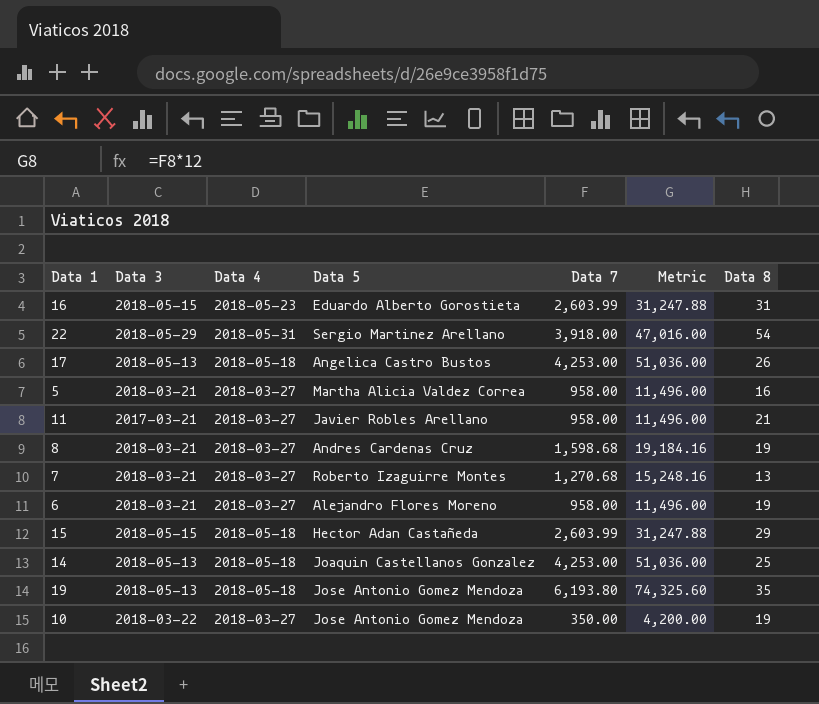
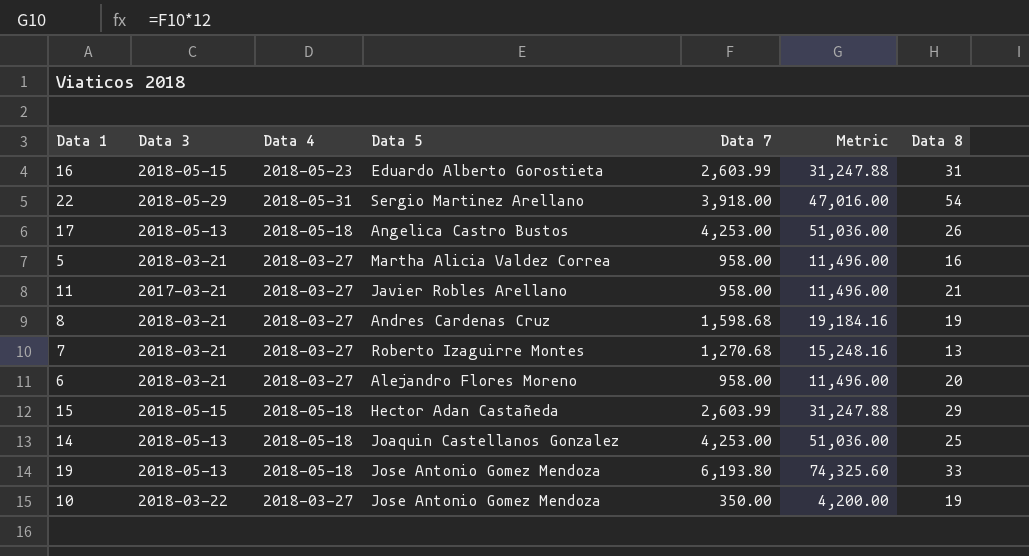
6 | Data 8: 19 -> 20
19 | Data 8: 35 -> 33

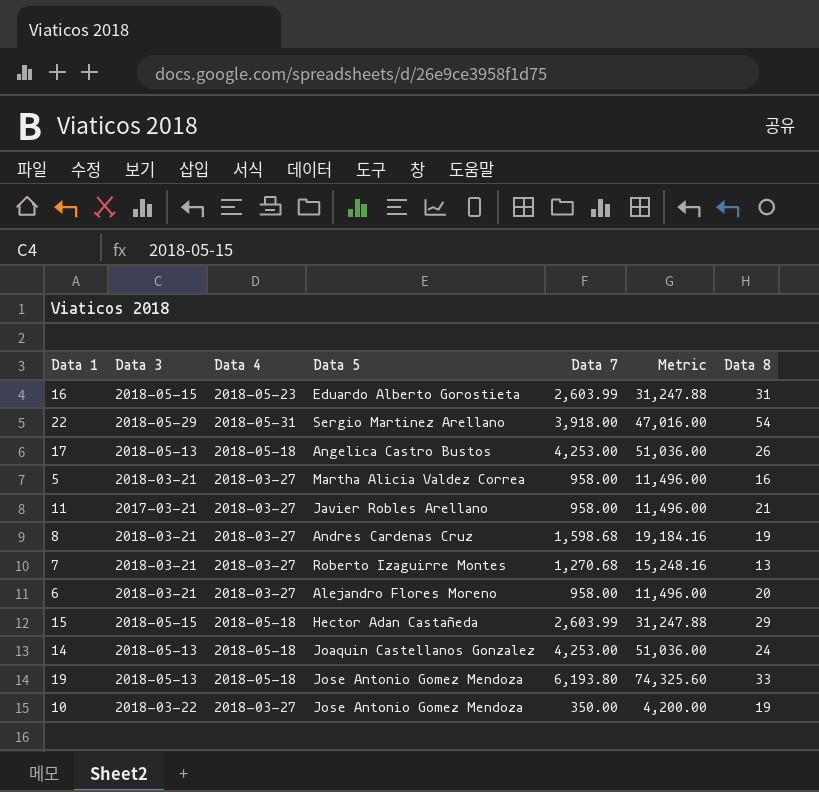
14 | Data 8: 25 -> 24

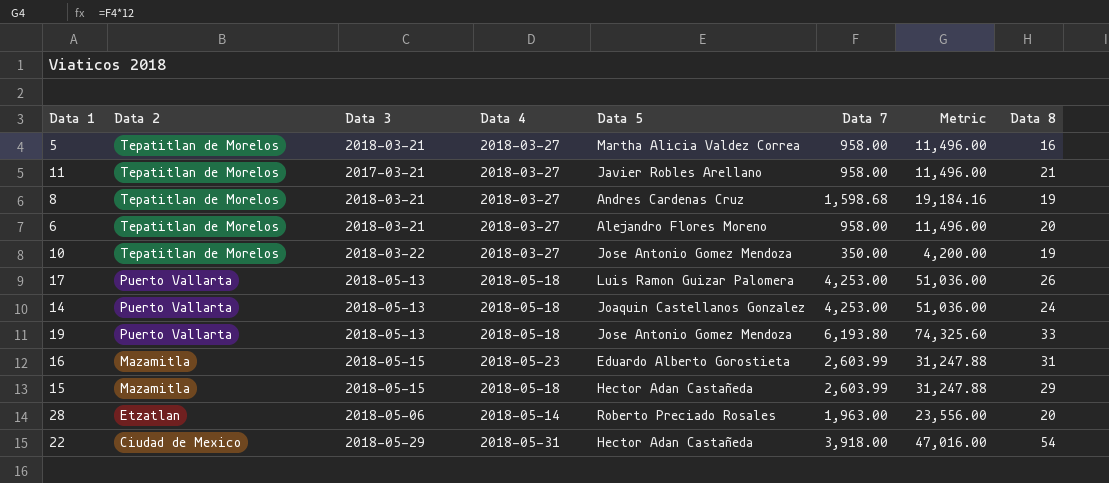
row order: none -> Data 2 descending
column Data 2 | position: none -> 2
row 7: 2018-03-21 | 2018-03-27 | Roberto Izaguirre Montes | 1,270.68 | 15,248.16 | 13 -> none
17 | Data 5: Angelica Castro Bustos -> Luis Ramon Guizar Palomera
row 28: none -> Etzatlan | 2018-05-06 | 2018-05-14 | Roberto Preciado Rosales | 1,963.00 | 23,556.00 | 20
22 | Data 5: Sergio Martinez Arellano -> Hector Adan Castañeda

